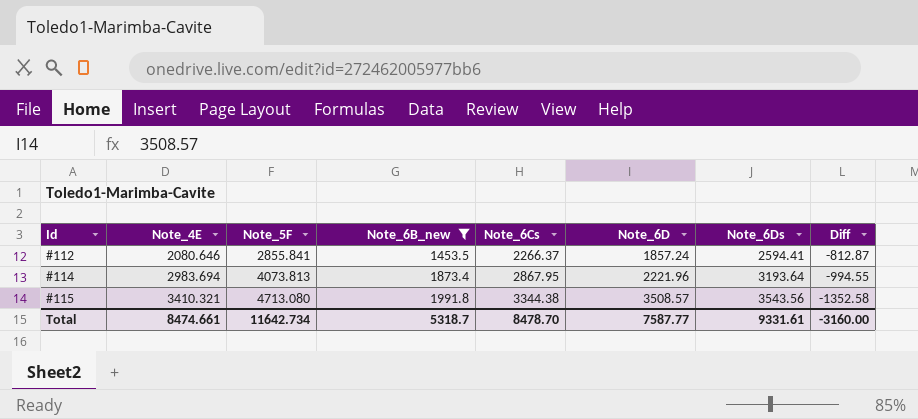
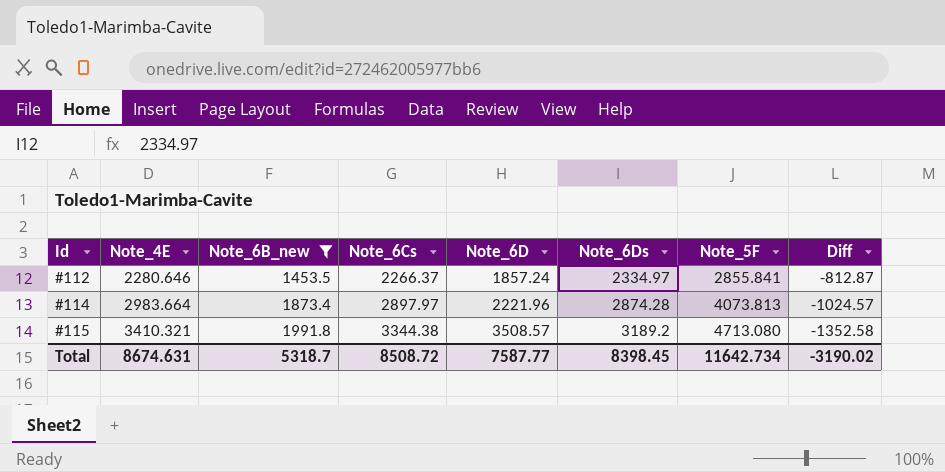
column Note_5F | position: 3 -> 7
#112 | Note_4E: 2080.646 -> 2280.646
#112 | Note_6Ds: 2594.41 -> 2334.97
#114 | Note_4E: 2983.694 -> 2983.664
#114 | Note_6Cs: 2867.95 -> 2897.97
#114 | Note_6Ds: 3193.64 -> 2874.28
#114 | Diff: -994.55 -> -1024.57
#115 | Note_6Ds: 3543.56 -> 3189.2
Total | Note_4E: 8474.661 -> 8674.631
Total | Note_6Cs: 8478.70 -> 8508.72
Total | Note_6Ds: 9331.61 -> 8398.45
Total | Diff: -3160.00 -> -3190.02

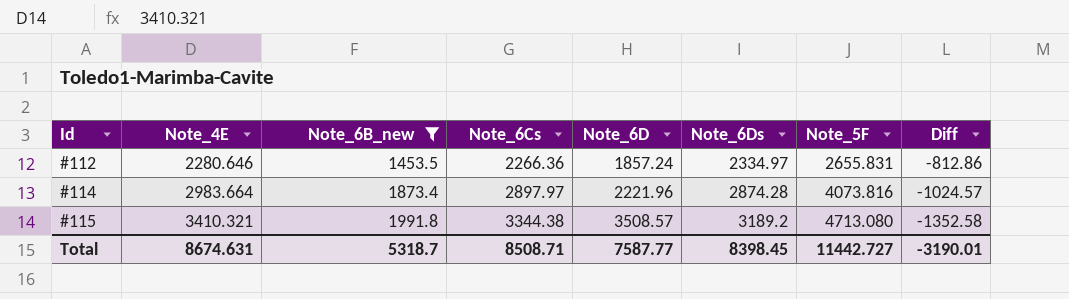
#112 | Note_6Cs: 2266.37 -> 2266.36
#112 | Note_5F: 2855.841 -> 2655.831
#112 | Diff: -812.87 -> -812.86
#114 | Note_5F: 4073.813 -> 4073.816
Total | Note_6Cs: 8508.72 -> 8508.71
Total | Note_5F: 11642.734 -> 11442.727
Total | Diff: -3190.02 -> -3190.01

